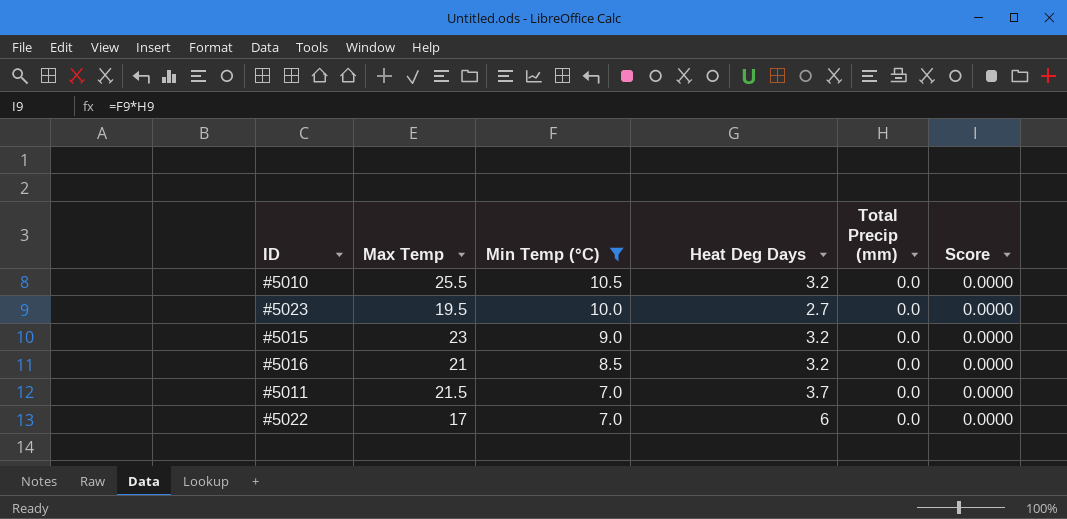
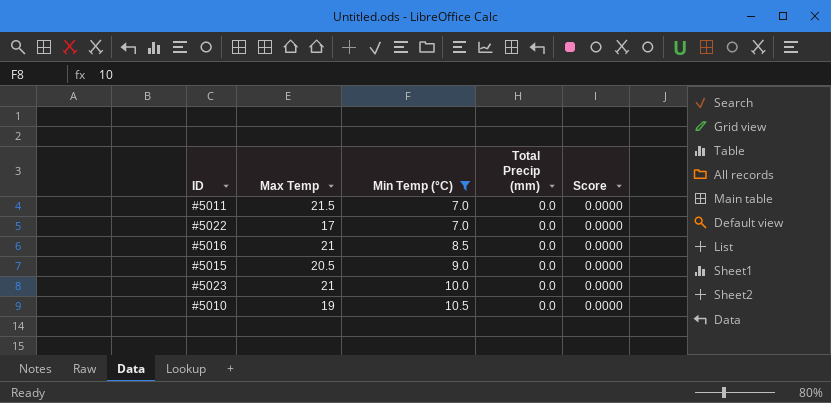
row order: Min Temp (°C) descending -> Min Temp (°C) ascending
column Heat Deg Days | position: 4 -> none
#5015 | Max Temp: 23 -> 20.5
#5023 | Max Temp: 19.5 -> 21
#5010 | Max Temp: 25.5 -> 19

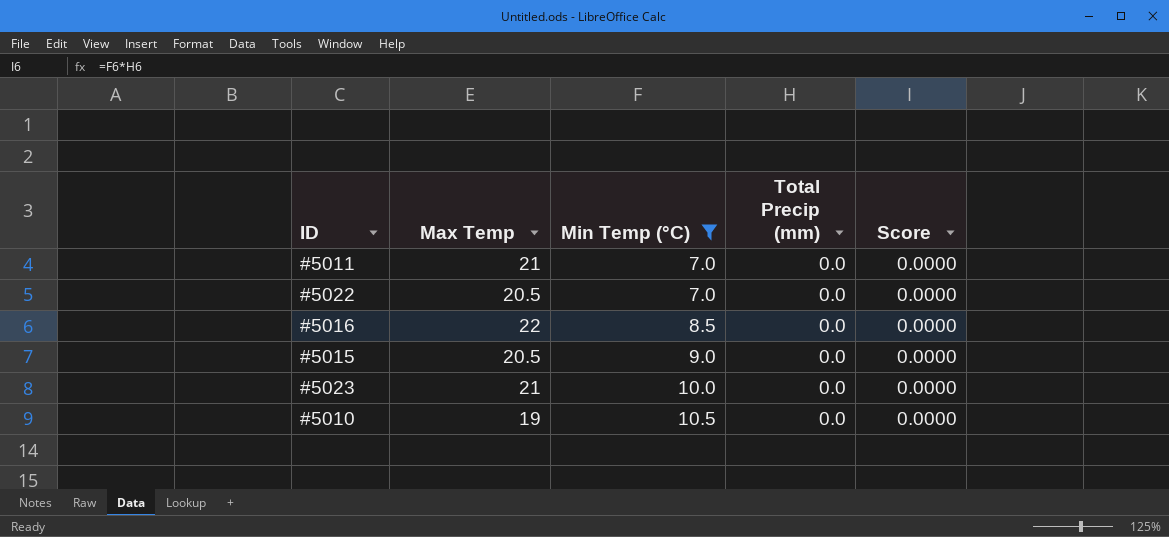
#5011 | Max Temp: 21.5 -> 21
#5022 | Max Temp: 17 -> 20.5
#5016 | Max Temp: 21 -> 22

